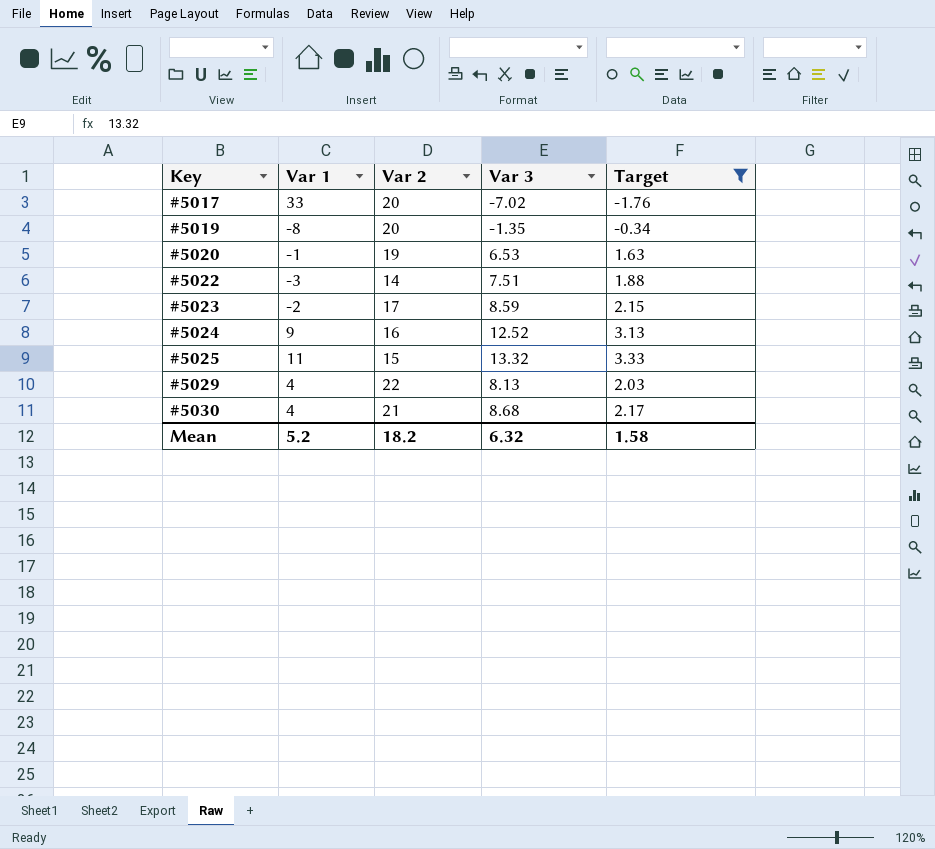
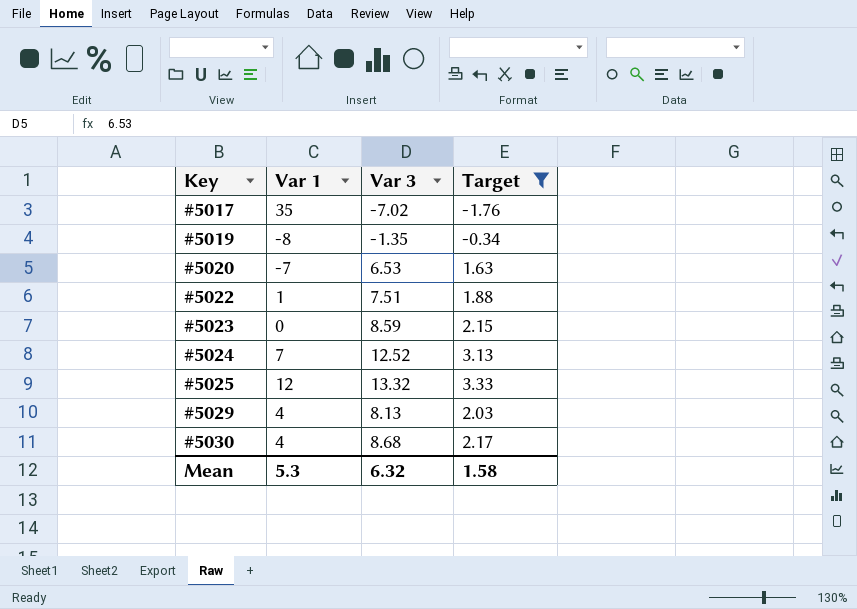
column Var 2 | position: 3 -> none
#5017 | Var 1: 33 -> 35
#5020 | Var 1: -1 -> -7
#5022 | Var 1: -3 -> 1
#5023 | Var 1: -2 -> 0
#5024 | Var 1: 9 -> 7
#5025 | Var 1: 11 -> 12
Mean | Var 1: 5.2 -> 5.3

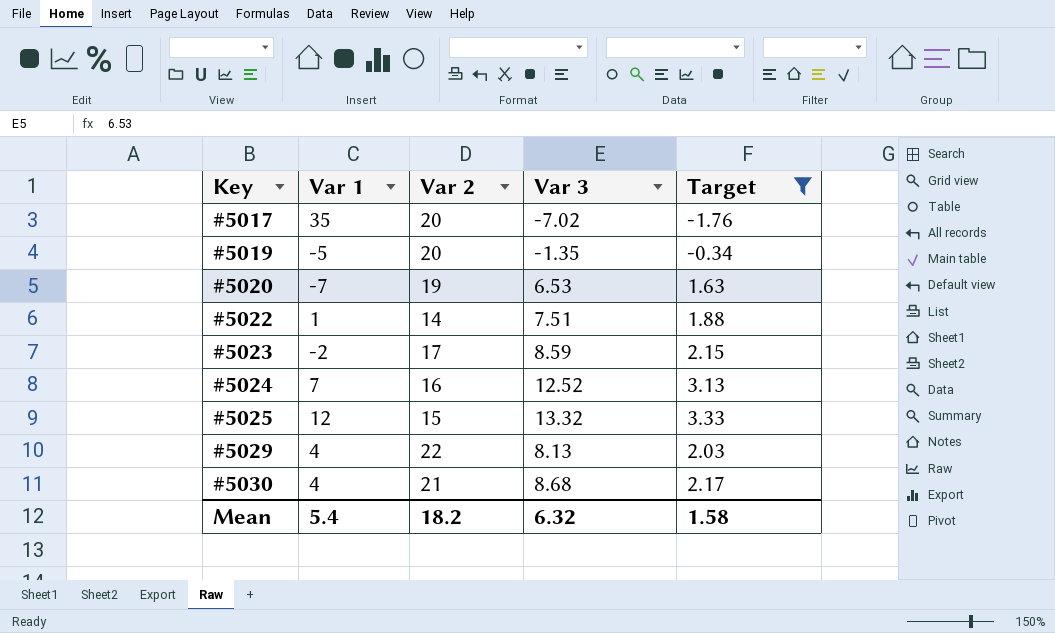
column Var 2 | position: none -> 3
#5019 | Var 1: -8 -> -5
#5023 | Var 1: 0 -> -2
Mean | Var 1: 5.3 -> 5.4

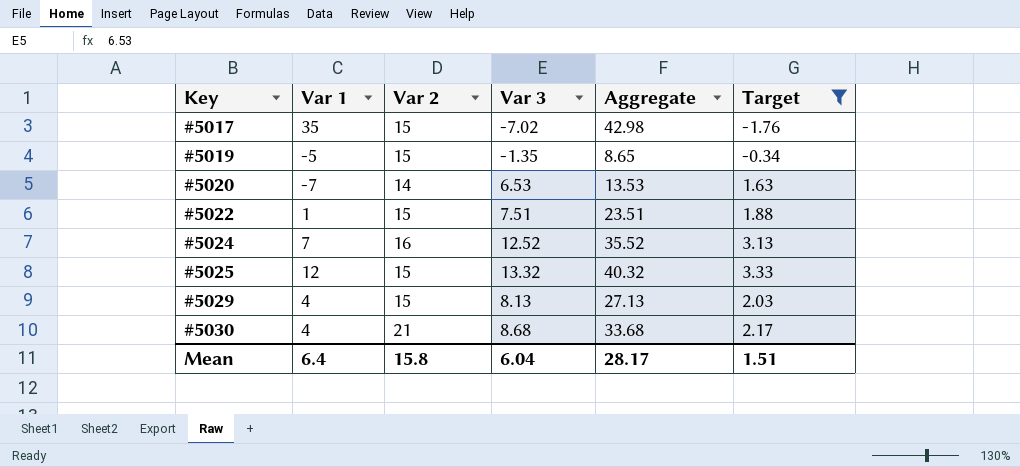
column Aggregate | formula: none -> [Var 1] + [Var 2] + [Var 3]
row #5023: -2 | 17 | 8.59 | 2.15 -> none
#5017 | Var 2: 20 -> 15
#5019 | Var 2: 20 -> 15
#5020 | Var 2: 19 -> 14
#5022 | Var 2: 14 -> 15
#5029 | Var 2: 22 -> 15
Mean | Var 1: 5.4 -> 6.4
Mean | Var 2: 18.2 -> 15.8
Mean | Var 3: 6.32 -> 6.04
Mean | Target: 1.58 -> 1.51

